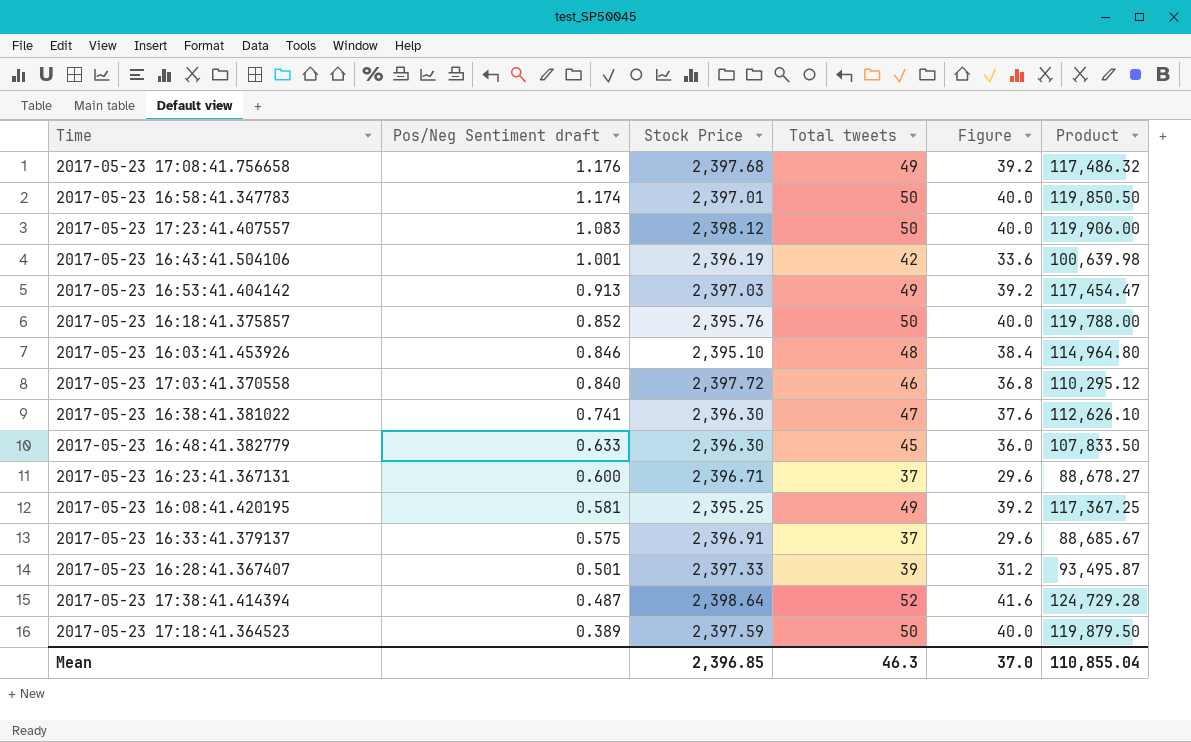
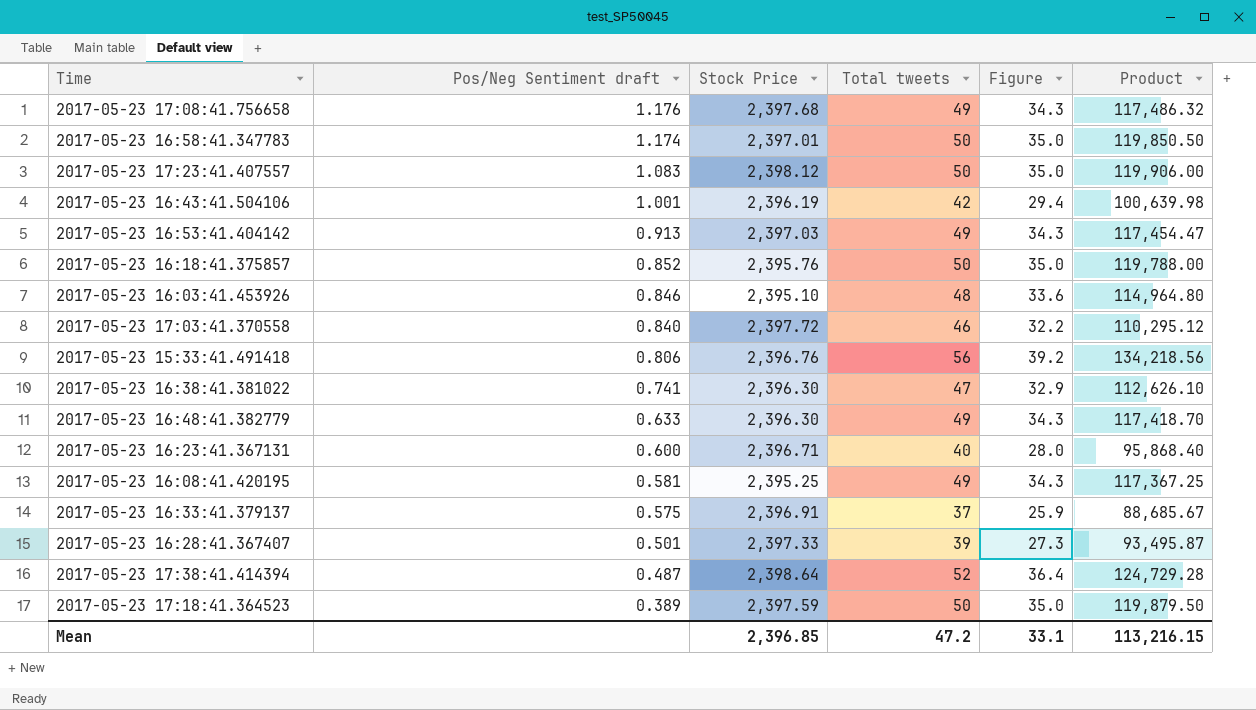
column Figure | formula: [Total tweets] * 0.8 -> [Total tweets] * 0.7
row 2017-05-23 15:33:41.491418: none -> 0.806 | 2,396.76 | 56 | 39.2 | 134,218.56
2017-05-23 16:48:41.382779 | Total tweets: 45 -> 49
2017-05-23 16:48:41.382779 | Product: 107,833.50 -> 117,418.70
2017-05-23 16:23:41.367131 | Total tweets: 37 -> 40
2017-05-23 16:23:41.367131 | Product: 88,678.27 -> 95,868.40
Mean | Total tweets: 46.3 -> 47.2
Mean | Figure: 37.0 -> 33.1
Mean | Product: 110,855.04 -> 113,216.15

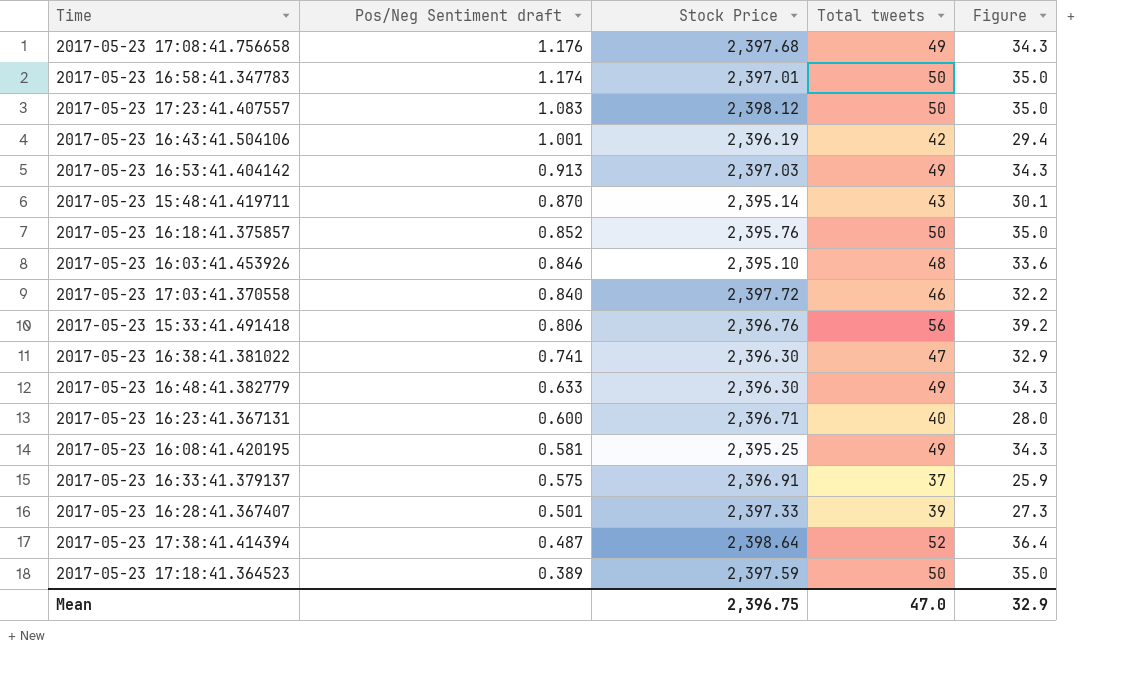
column Product | formula: [Stock Price] * [Total tweets] -> none
row 2017-05-23 15:48:41.419711: none -> 0.870 | 2,395.14 | 43 | 30.1
Mean | Stock Price: 2,396.85 -> 2,396.75
Mean | Total tweets: 47.2 -> 47.0
Mean | Figure: 33.1 -> 32.9

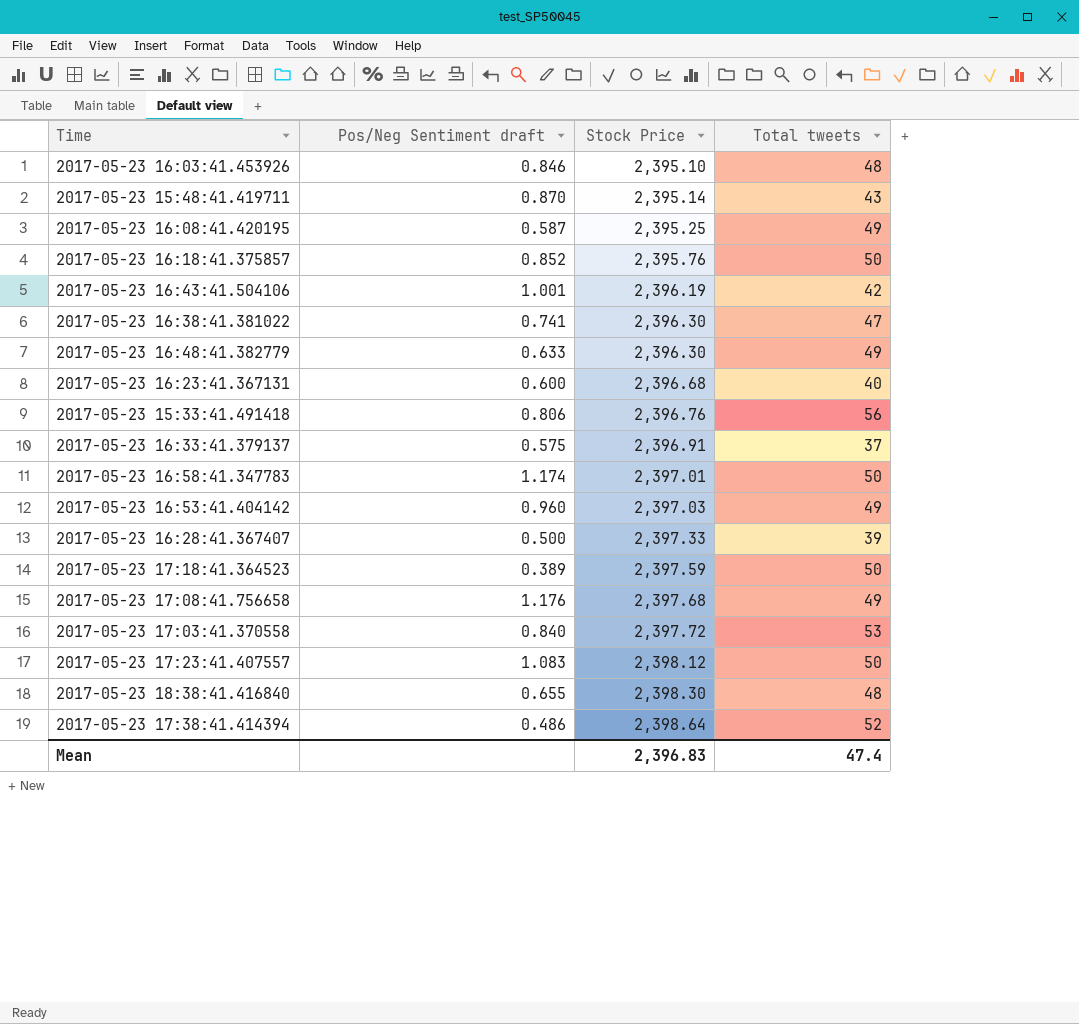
row order: Pos/Neg Sentiment draft descending -> Stock Price ascending
column Figure | formula: [Total tweets] * 0.7 -> none
2017-05-23 16:08:41.420195 | Pos/Neg Sentiment draft: 0.581 -> 0.587
2017-05-23 16:23:41.367131 | Stock Price: 2,396.71 -> 2,396.68
2017-05-23 16:53:41.404142 | Pos/Neg Sentiment draft: 0.913 -> 0.960
2017-05-23 16:28:41.367407 | Pos/Neg Sentiment draft: 0.501 -> 0.500
2017-05-23 17:03:41.370558 | Total tweets: 46 -> 53
row 2017-05-23 18:38:41.416840: none -> 0.655 | 2,398.30 | 48
2017-05-23 17:38:41.414394 | Pos/Neg Sentiment draft: 0.487 -> 0.486
Mean | Stock Price: 2,396.75 -> 2,396.83
Mean | Total tweets: 47.0 -> 47.4

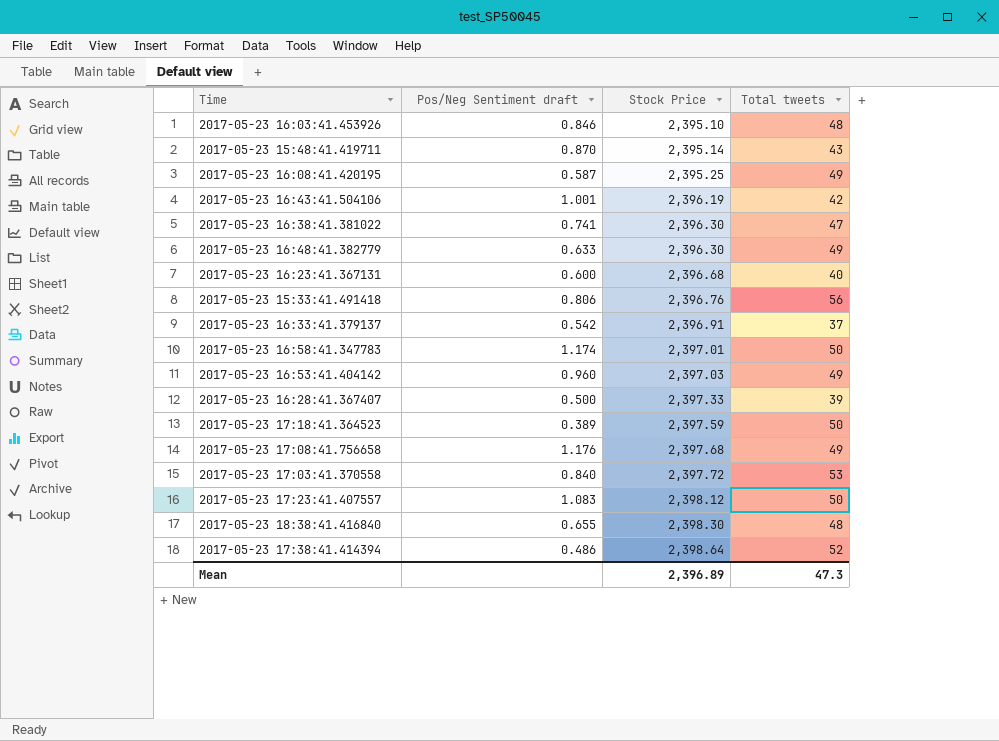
row 2017-05-23 16:18:41.375857: 0.852 | 2,395.76 | 50 -> none
2017-05-23 16:33:41.379137 | Pos/Neg Sentiment draft: 0.575 -> 0.542
Mean | Stock Price: 2,396.83 -> 2,396.89
Mean | Total tweets: 47.4 -> 47.3

